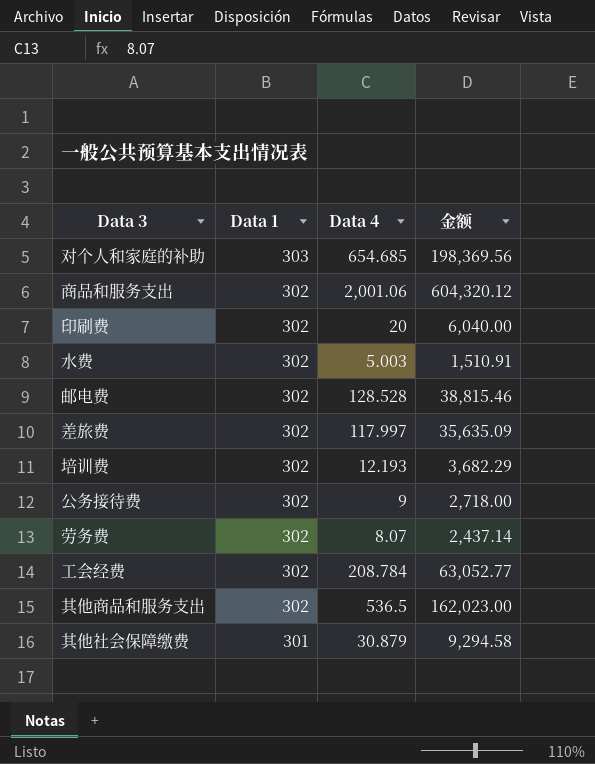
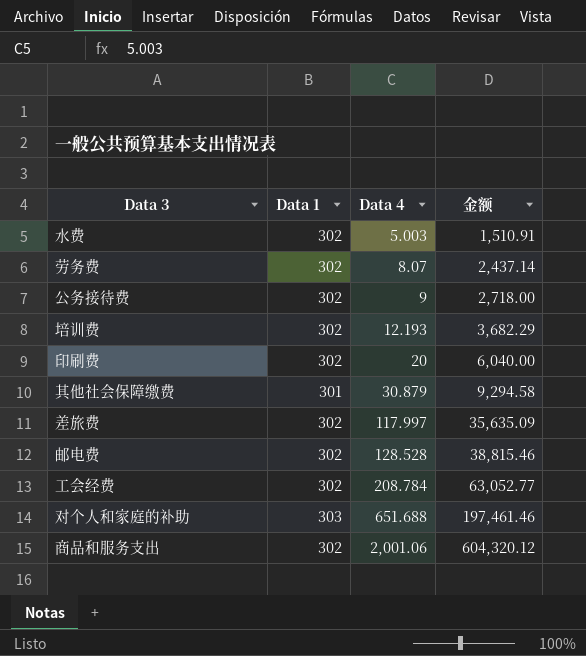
row order: Data 1 descending -> Data 4 ascending
row 其他商品和服务支出: 302 | 536.5 | 162,023.00 -> none
对个人和家庭的补助 | Data 4: 654.685 -> 651.688
对个人和家庭的补助 | 金额: 198,369.56 -> 197,461.46

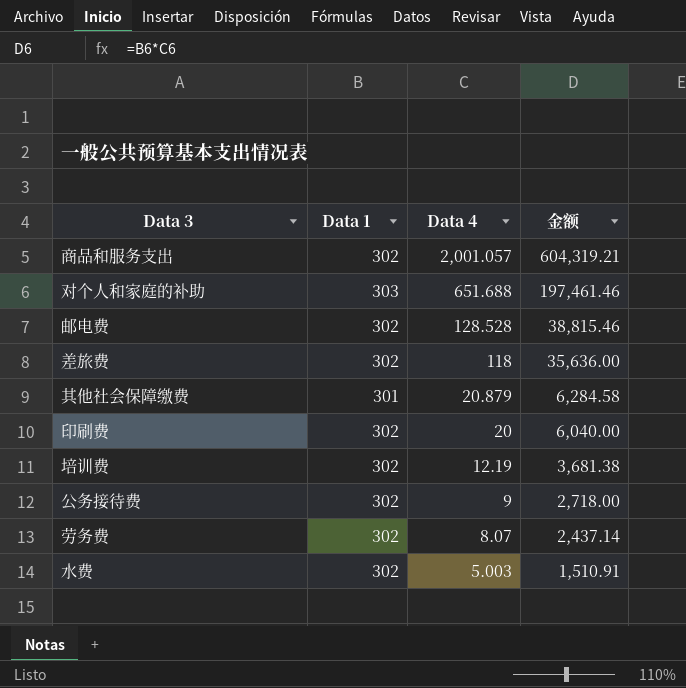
row order: Data 4 ascending -> Data 4 descending
row 工会经费: 302 | 208.784 | 63,052.77 -> none
商品和服务支出 | Data 4: 2,001.06 -> 2,001.057
商品和服务支出 | 金额: 604,320.12 -> 604,319.21
差旅费 | Data 4: 117.997 -> 118
差旅费 | 金额: 35,635.09 -> 35,636.00
其他社会保障缴费 | Data 4: 30.879 -> 20.879
其他社会保障缴费 | 金额: 9,294.58 -> 6,284.58
培训费 | Data 4: 12.193 -> 12.19
培训费 | 金额: 3,682.29 -> 3,681.38

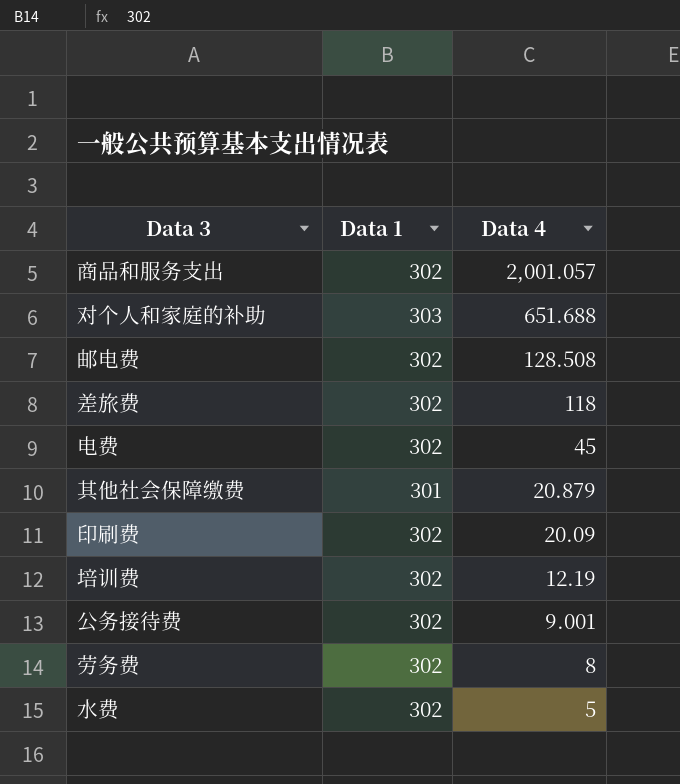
column 金额 | formula: [Data 1] * [Data 4] -> none
邮电费 | Data 4: 128.528 -> 128.508
row 电费: none -> 302 | 45
印刷费 | Data 4: 20 -> 20.09
公务接待费 | Data 4: 9 -> 9.001
劳务费 | Data 4: 8.07 -> 8
水费 | Data 4: 5.003 -> 5

